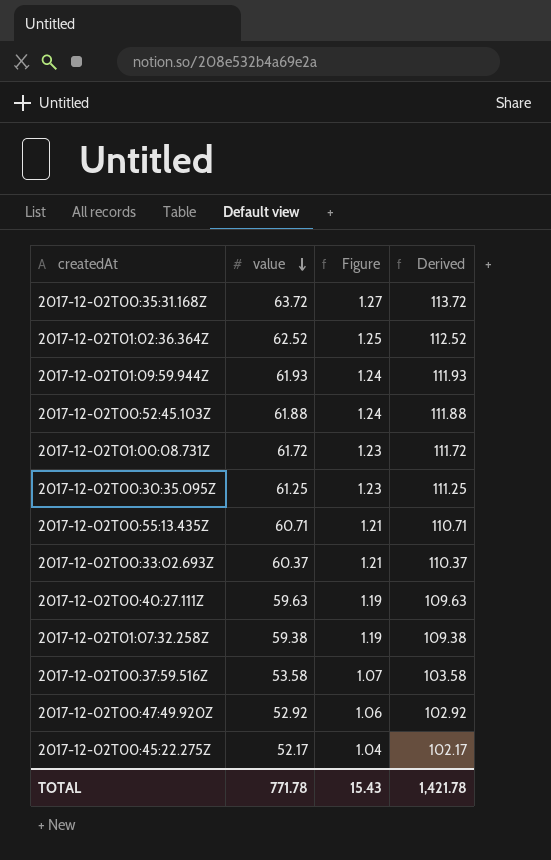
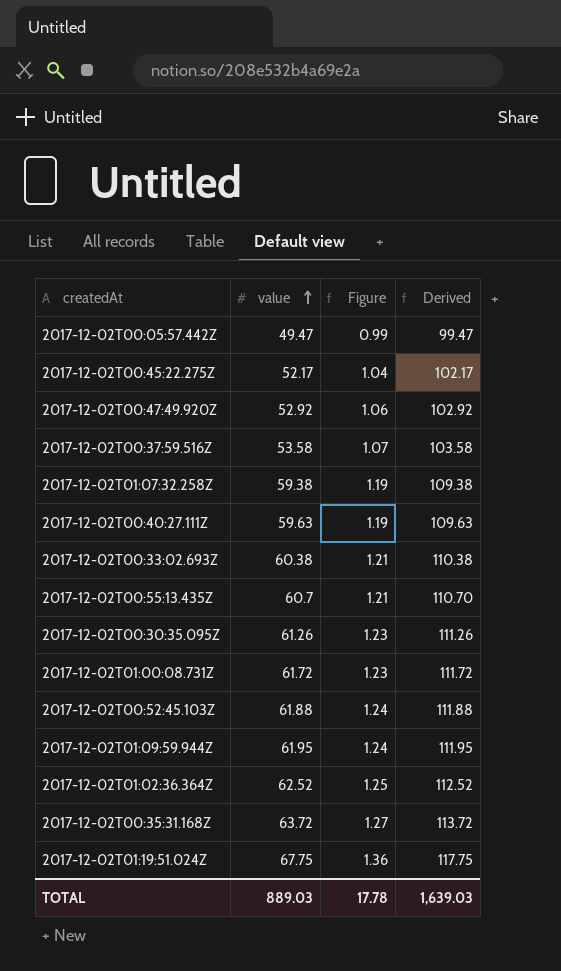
row order: value descending -> value ascending
row 2017-12-02T00:05:57.442Z: none -> 49.47 | 0.99 | 99.47
2017-12-02T00:33:02.693Z | value: 60.37 -> 60.38
2017-12-02T00:33:02.693Z | Derived: 110.37 -> 110.38
2017-12-02T00:55:13.435Z | value: 60.71 -> 60.7
2017-12-02T00:55:13.435Z | Derived: 110.71 -> 110.70
2017-12-02T00:30:35.095Z | value: 61.25 -> 61.26
2017-12-02T00:30:35.095Z | Derived: 111.25 -> 111.26
2017-12-02T01:09:59.944Z | value: 61.93 -> 61.95
2017-12-02T01:09:59.944Z | Derived: 111.93 -> 111.95
row 2017-12-02T01:19:51.024Z: none -> 67.75 | 1.36 | 117.75
TOTAL | value: 771.78 -> 889.03
TOTAL | Figure: 15.43 -> 17.78
TOTAL | Derived: 1,421.78 -> 1,639.03

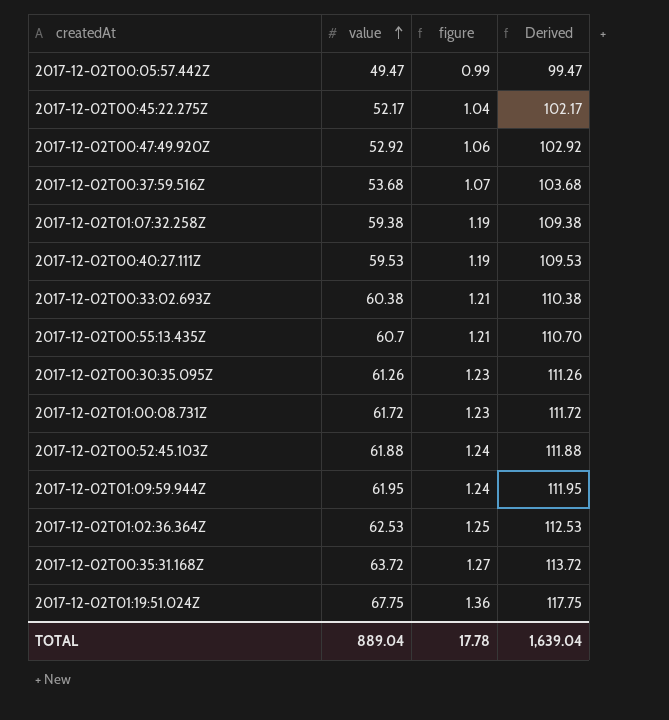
column name: Figure -> figure
2017-12-02T00:37:59.516Z | value: 53.58 -> 53.68
2017-12-02T00:37:59.516Z | Derived: 103.58 -> 103.68
2017-12-02T00:40:27.111Z | value: 59.63 -> 59.53
2017-12-02T00:40:27.111Z | Derived: 109.63 -> 109.53
2017-12-02T01:02:36.364Z | value: 62.52 -> 62.53
2017-12-02T01:02:36.364Z | Derived: 112.52 -> 112.53
TOTAL | value: 889.03 -> 889.04
TOTAL | Derived: 1,639.03 -> 1,639.04

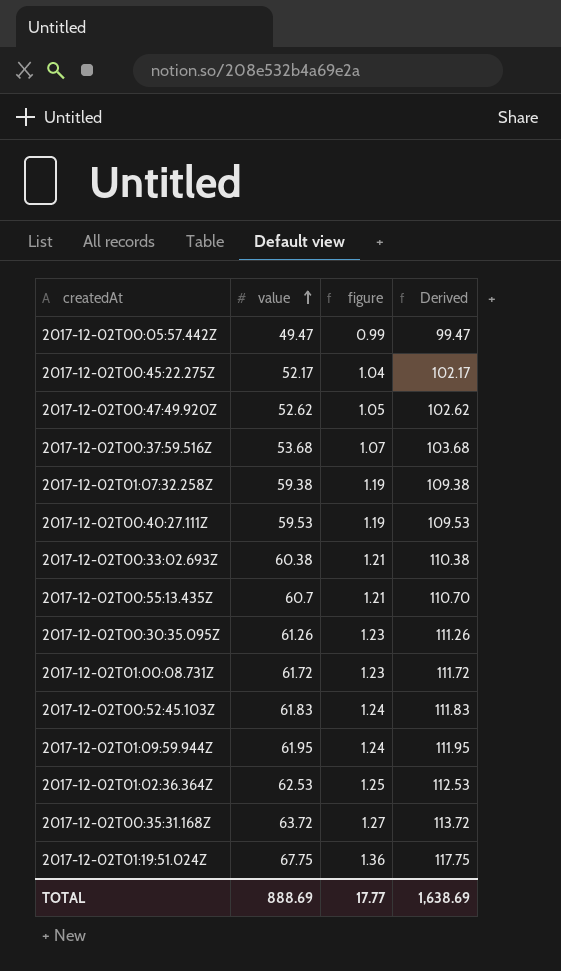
2017-12-02T00:47:49.920Z | value: 52.92 -> 52.62
2017-12-02T00:47:49.920Z | figure: 1.06 -> 1.05
2017-12-02T00:47:49.920Z | Derived: 102.92 -> 102.62
2017-12-02T00:52:45.103Z | value: 61.88 -> 61.83
2017-12-02T00:52:45.103Z | Derived: 111.88 -> 111.83
TOTAL | value: 889.04 -> 888.69
TOTAL | figure: 17.78 -> 17.77
TOTAL | Derived: 1,639.04 -> 1,638.69

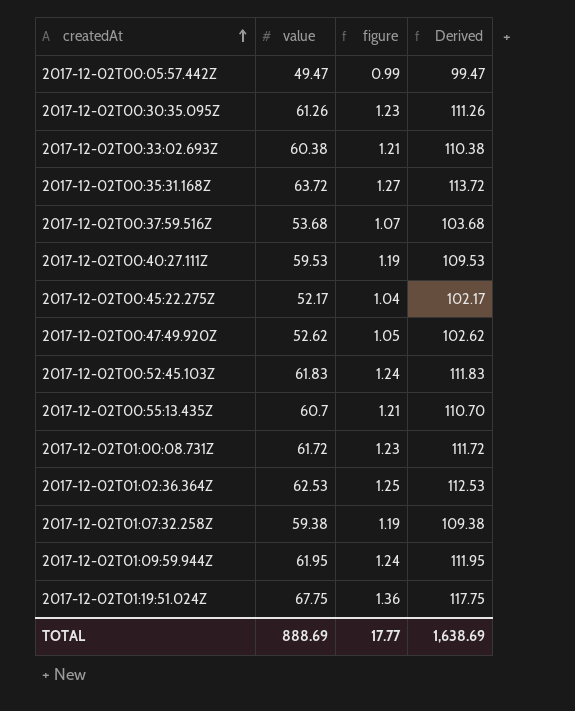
row order: value ascending -> createdAt ascending

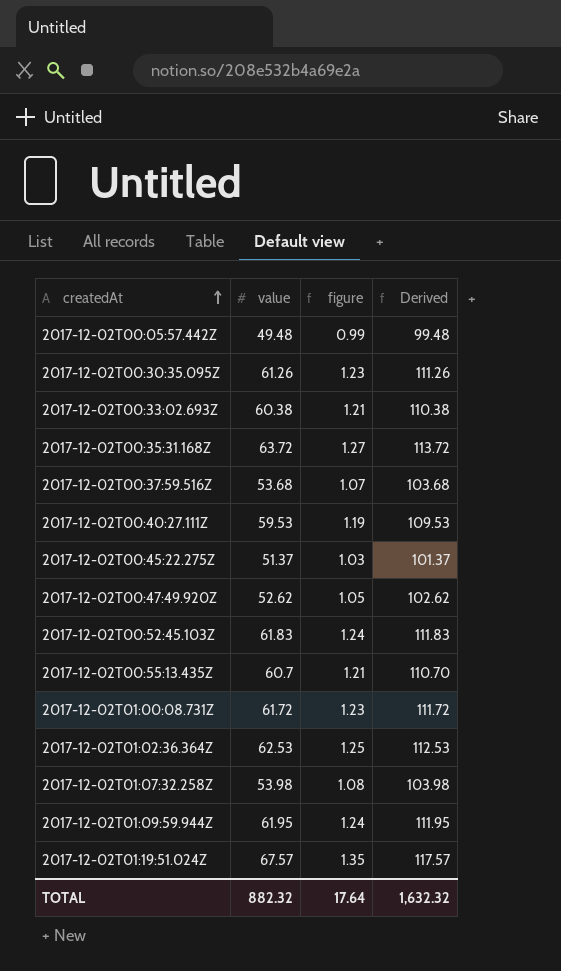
2017-12-02T00:05:57.442Z | value: 49.47 -> 49.48
2017-12-02T00:05:57.442Z | Derived: 99.47 -> 99.48
2017-12-02T00:45:22.275Z | value: 52.17 -> 51.37
2017-12-02T00:45:22.275Z | figure: 1.04 -> 1.03
2017-12-02T00:45:22.275Z | Derived: 102.17 -> 101.37
2017-12-02T01:07:32.258Z | value: 59.38 -> 53.98
2017-12-02T01:07:32.258Z | figure: 1.19 -> 1.08
2017-12-02T01:07:32.258Z | Derived: 109.38 -> 103.98
2017-12-02T01:19:51.024Z | value: 67.75 -> 67.57
2017-12-02T01:19:51.024Z | figure: 1.36 -> 1.35
2017-12-02T01:19:51.024Z | Derived: 117.75 -> 117.57
TOTAL | value: 888.69 -> 882.32
TOTAL | figure: 17.77 -> 17.64
TOTAL | Derived: 1,638.69 -> 1,632.32

